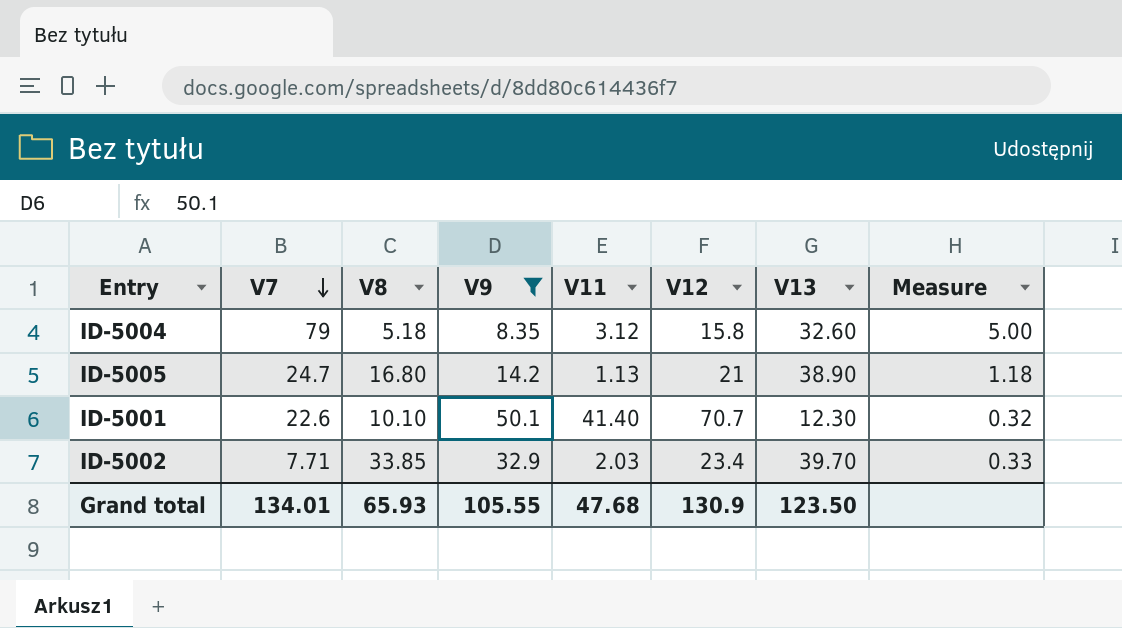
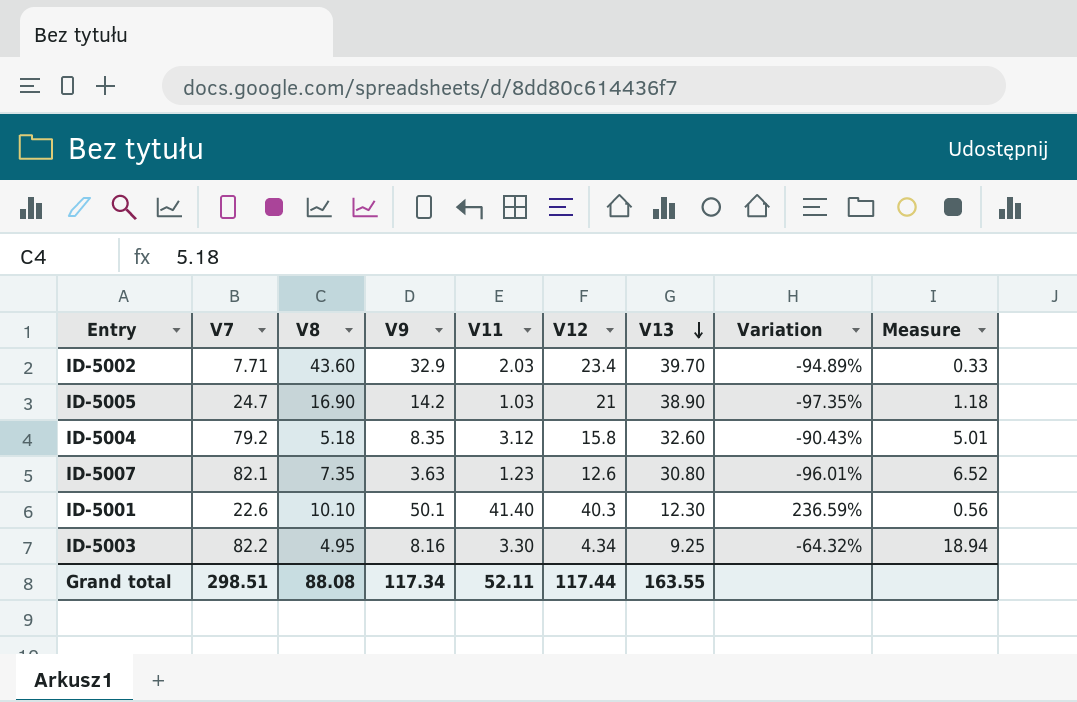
filter: V9 >= 8.35 -> none
row order: V7 descending -> V13 descending
column Variation | formula: none -> ([V11] - [V13]) / [V13]
ID-5002 | V8: 33.85 -> 43.60
ID-5005 | V8: 16.80 -> 16.90
ID-5005 | V11: 1.13 -> 1.03
ID-5004 | V7: 79 -> 79.2
ID-5004 | Measure: 5.00 -> 5.01
ID-5001 | V12: 70.7 -> 40.3
ID-5001 | Measure: 0.32 -> 0.56
Grand total | V7: 134.01 -> 298.51
Grand total | V8: 65.93 -> 88.08
Grand total | V9: 105.55 -> 117.34
Grand total | V11: 47.68 -> 52.11
Grand total | V12: 130.9 -> 117.44
Grand total | V13: 123.50 -> 163.55

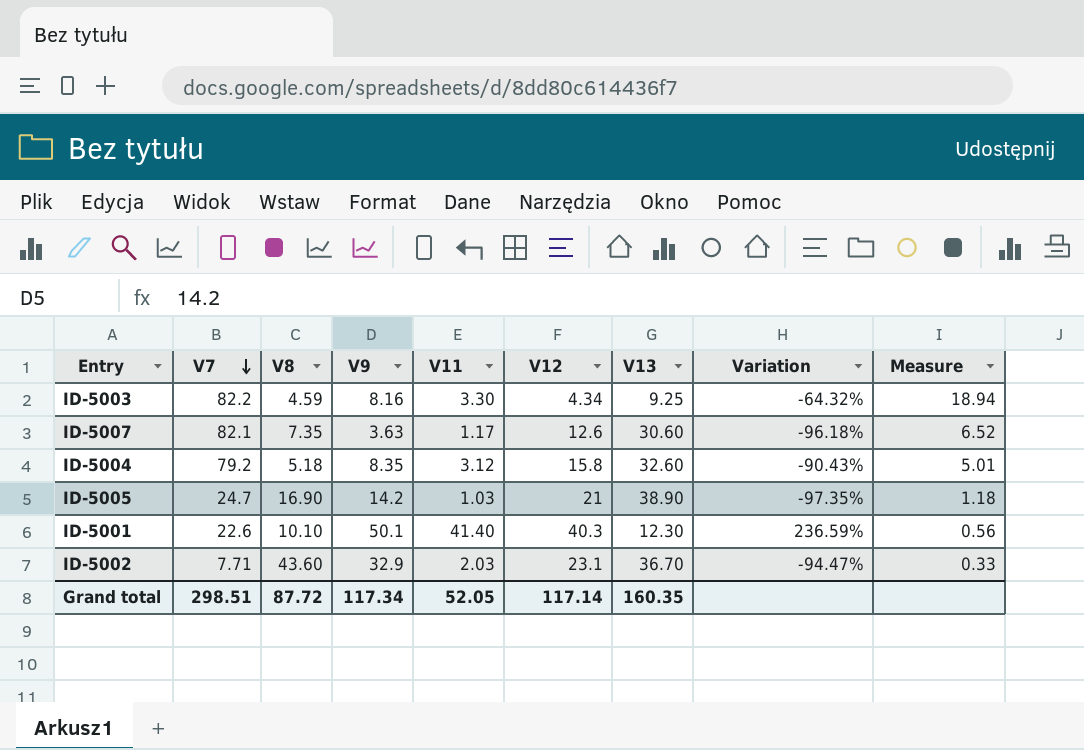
row order: V13 descending -> V7 descending
ID-5003 | V8: 4.95 -> 4.59
ID-5007 | V11: 1.23 -> 1.17
ID-5007 | V13: 30.80 -> 30.60
ID-5007 | Variation: -96.01% -> -96.18%
ID-5002 | V12: 23.4 -> 23.1
ID-5002 | V13: 39.70 -> 36.70
ID-5002 | Variation: -94.89% -> -94.47%
Grand total | V8: 88.08 -> 87.72
Grand total | V11: 52.11 -> 52.05
Grand total | V12: 117.44 -> 117.14
Grand total | V13: 163.55 -> 160.35

